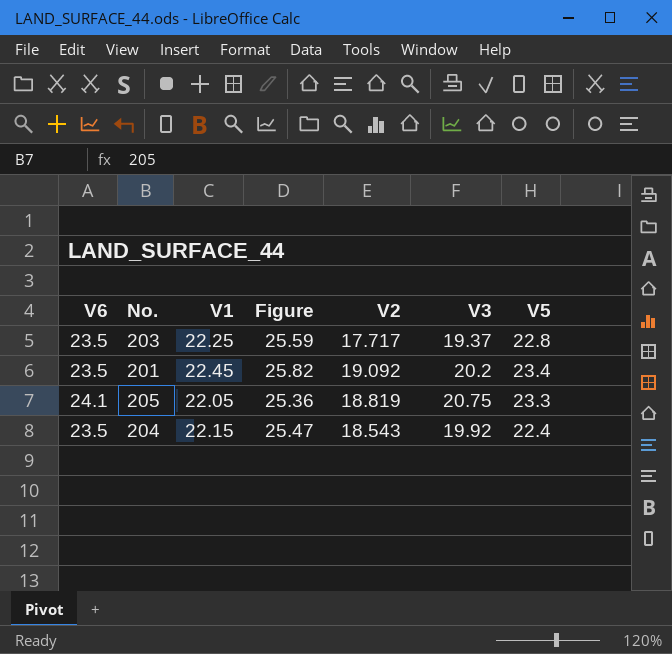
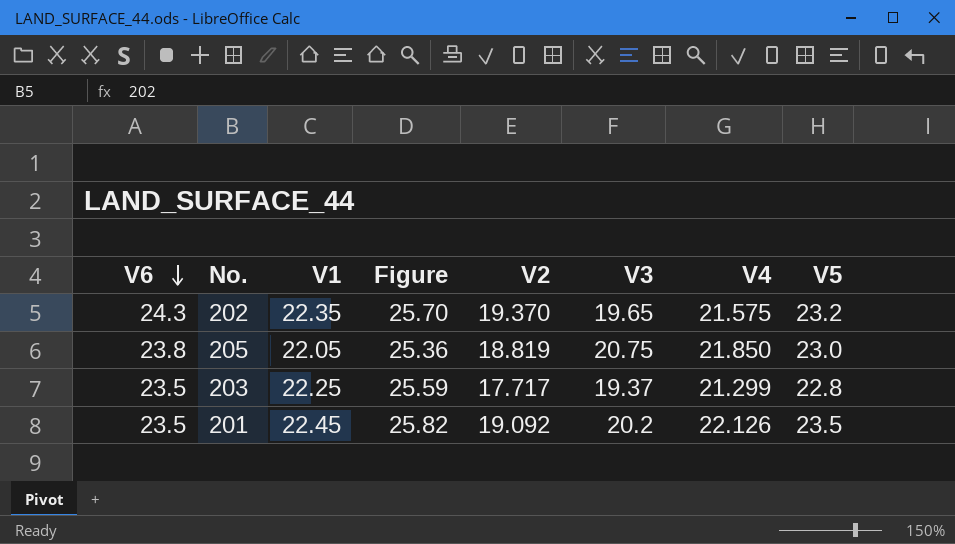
row order: none -> V6 descending
column V4 | position: none -> 7
row 204: 23.5 | 22.15 | 25.47 | 18.543 | 19.92 | 22.4 -> none
row 202: none -> 24.3 | 22.35 | 25.70 | 19.370 | 19.65 | 21.575 | 23.2
205 | V6: 24.1 -> 23.8
205 | V5: 23.3 -> 23.0
201 | V5: 23.4 -> 23.5

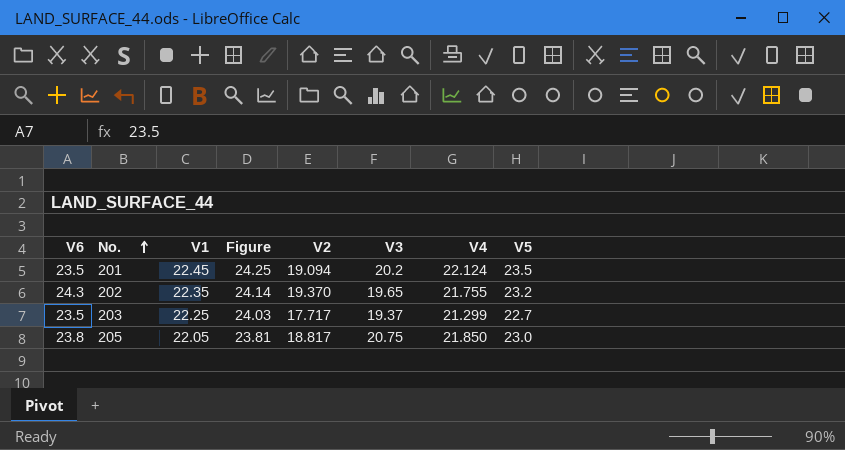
row order: V6 descending -> No. ascending
column Figure | formula: [V1] * 1.15 -> [V1] * 1.08
201 | V2: 19.092 -> 19.094
201 | V4: 22.126 -> 22.124
202 | V4: 21.575 -> 21.755
203 | V5: 22.8 -> 22.7
205 | V2: 18.819 -> 18.817

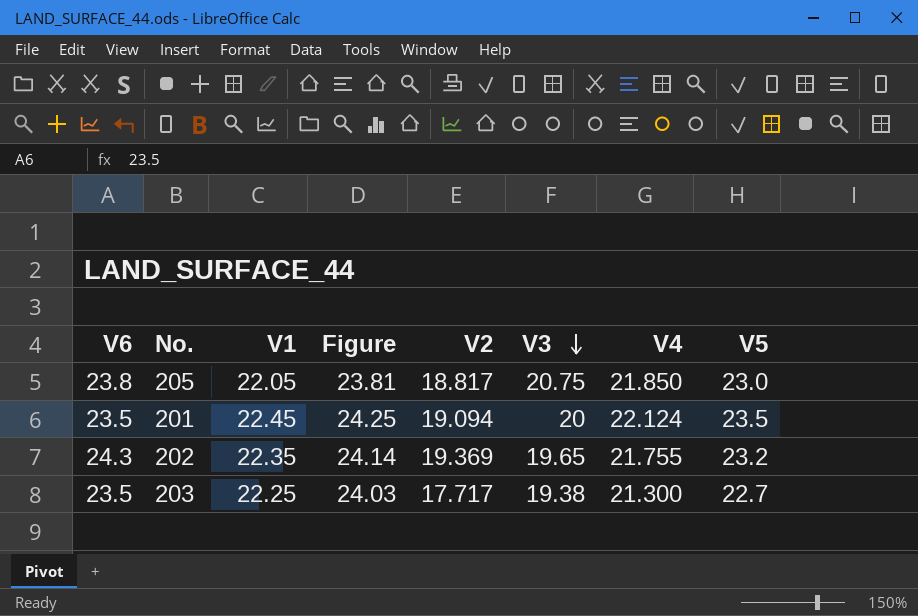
row order: No. ascending -> V3 descending
201 | V3: 20.2 -> 20
202 | V2: 19.370 -> 19.369
203 | V3: 19.37 -> 19.38
203 | V4: 21.299 -> 21.300

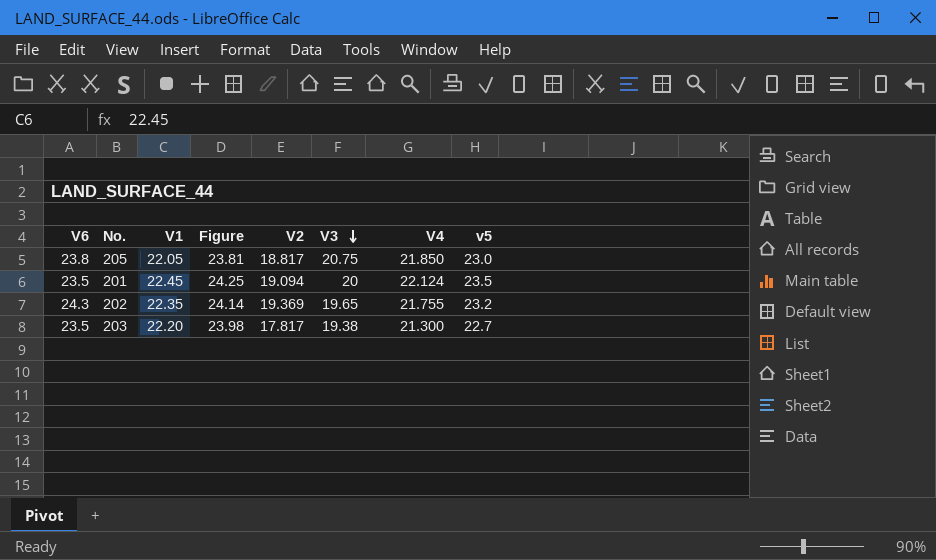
column name: V5 -> v5
203 | V1: 22.25 -> 22.20
203 | Figure: 24.03 -> 23.98
203 | V2: 17.717 -> 17.817

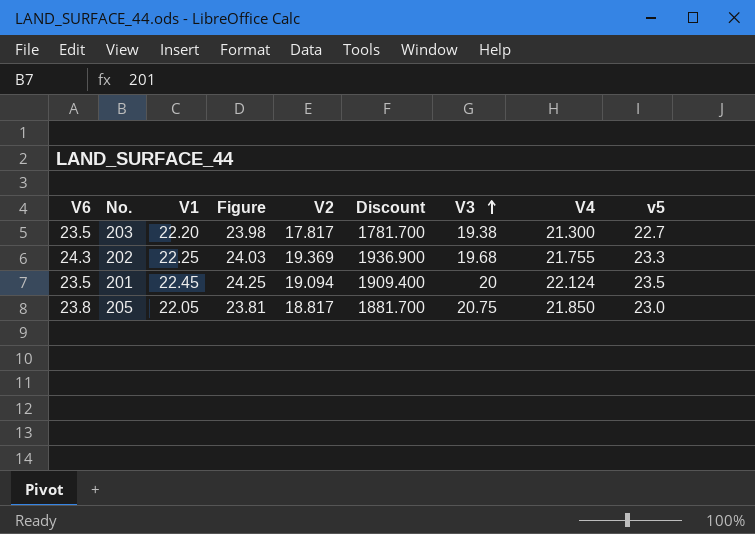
row order: V3 descending -> V3 ascending
column Discount | formula: none -> [V2] * 100
202 | V1: 22.35 -> 22.25
202 | Figure: 24.14 -> 24.03
202 | V3: 19.65 -> 19.68
202 | v5: 23.2 -> 23.3

